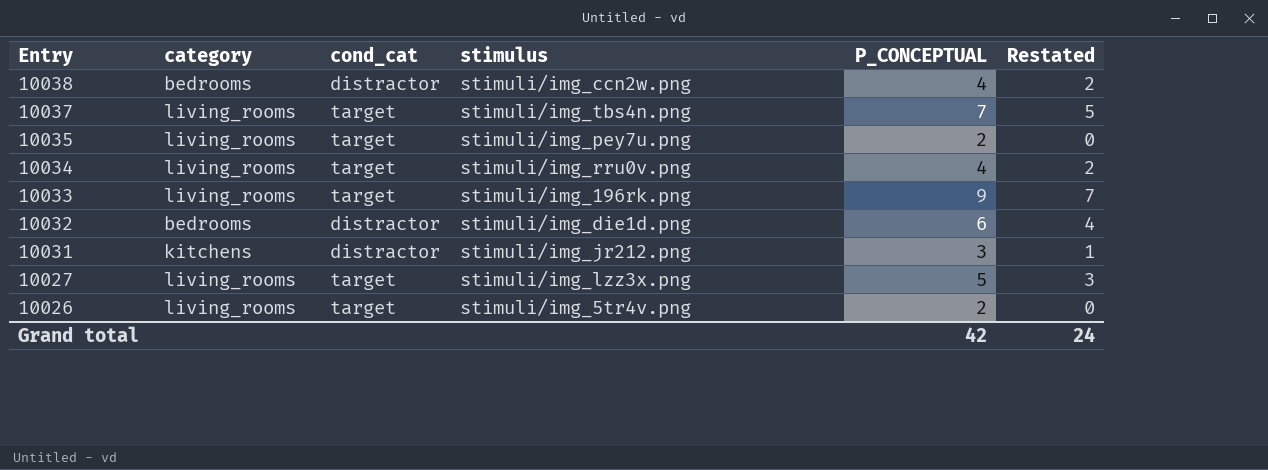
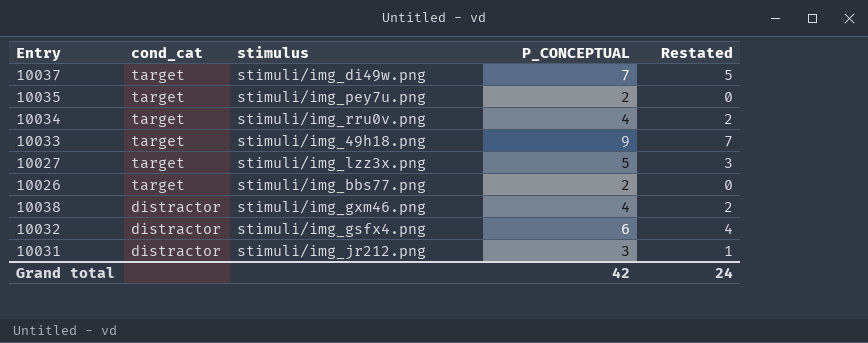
row order: Entry descending -> cond_cat descending
column category | position: 2 -> none
10037 | stimulus: stimuli/img_tbs4n.png -> stimuli/img_di49w.png
10033 | stimulus: stimuli/img_196rk.png -> stimuli/img_49h18.png
10026 | stimulus: stimuli/img_5tr4v.png -> stimuli/img_bbs77.png
10038 | stimulus: stimuli/img_ccn2w.png -> stimuli/img_gxm46.png
10032 | stimulus: stimuli/img_die1d.png -> stimuli/img_gsfx4.png

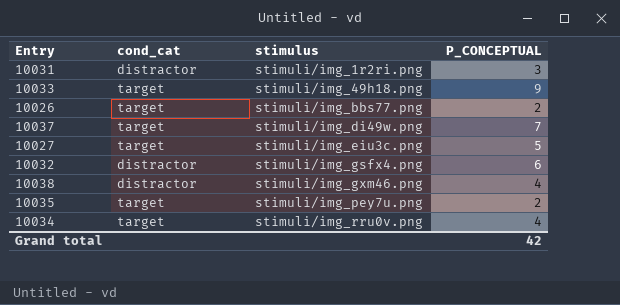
row order: cond_cat descending -> stimulus ascending
column Restated | formula: [P_CONCEPTUAL] - 2 -> none
10031 | stimulus: stimuli/img_jr212.png -> stimuli/img_1r2ri.png
10027 | stimulus: stimuli/img_lzz3x.png -> stimuli/img_eiu3c.png

